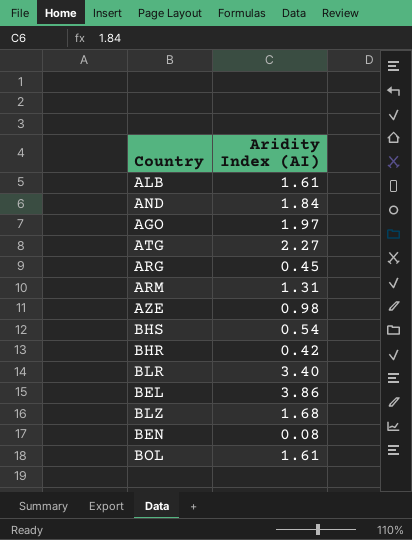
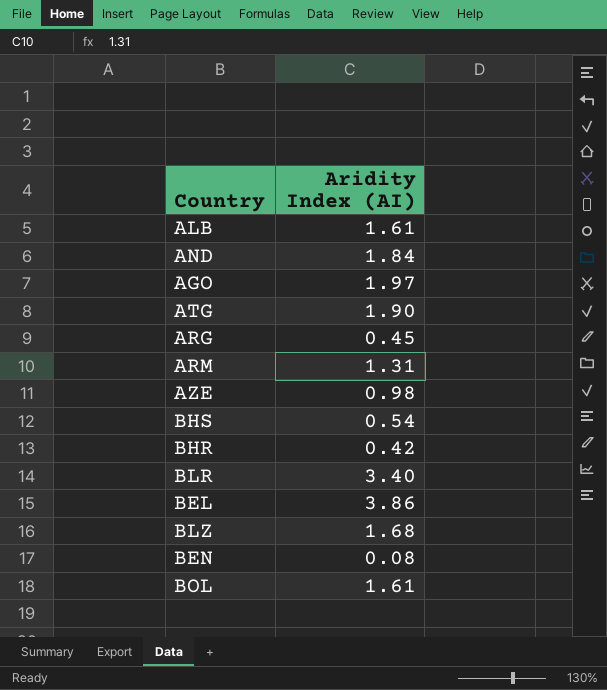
ATG | Aridity Index (AI): 2.27 -> 1.90

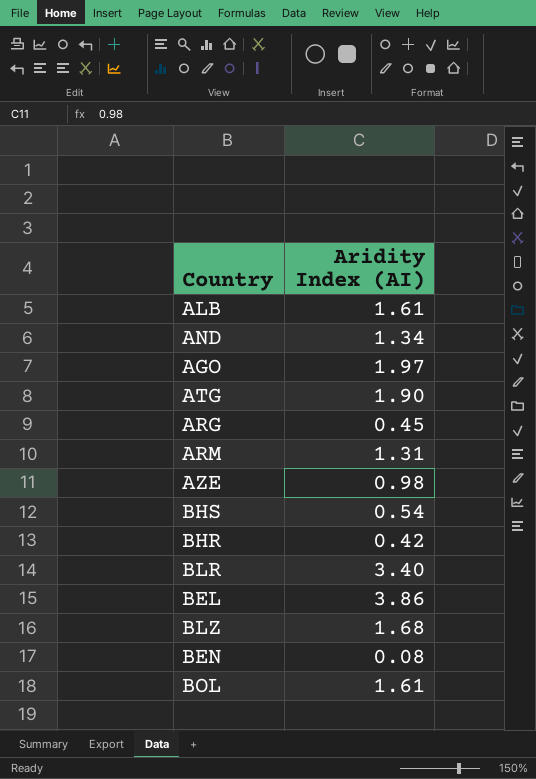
AND | Aridity Index (AI): 1.84 -> 1.34

